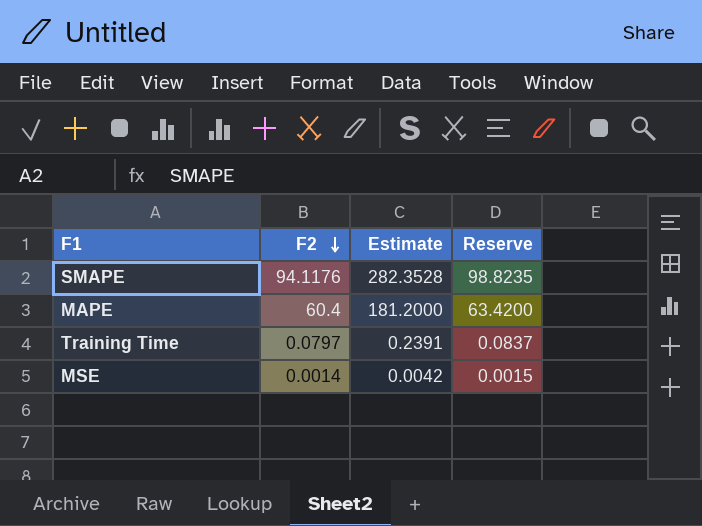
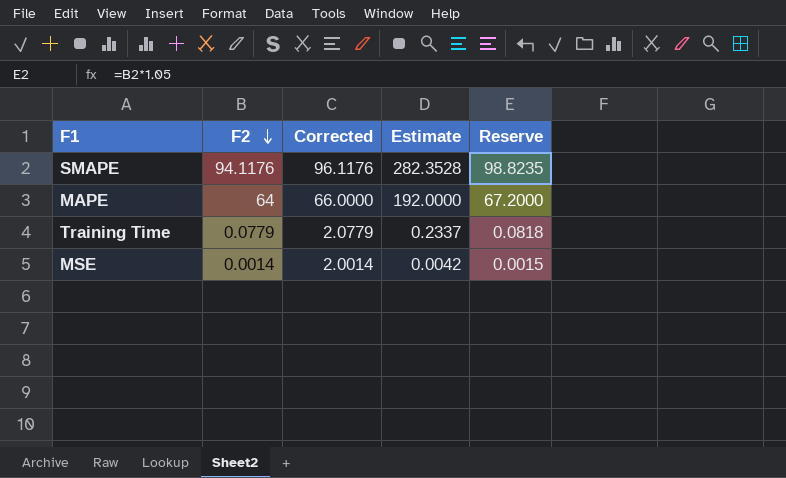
column Corrected | formula: none -> [F2] + 2
MAPE | F2: 60.4 -> 64
MAPE | Estimate: 181.2000 -> 192.0000
MAPE | Reserve: 63.4200 -> 67.2000
Training Time | F2: 0.0797 -> 0.0779
Training Time | Estimate: 0.2391 -> 0.2337
Training Time | Reserve: 0.0837 -> 0.0818

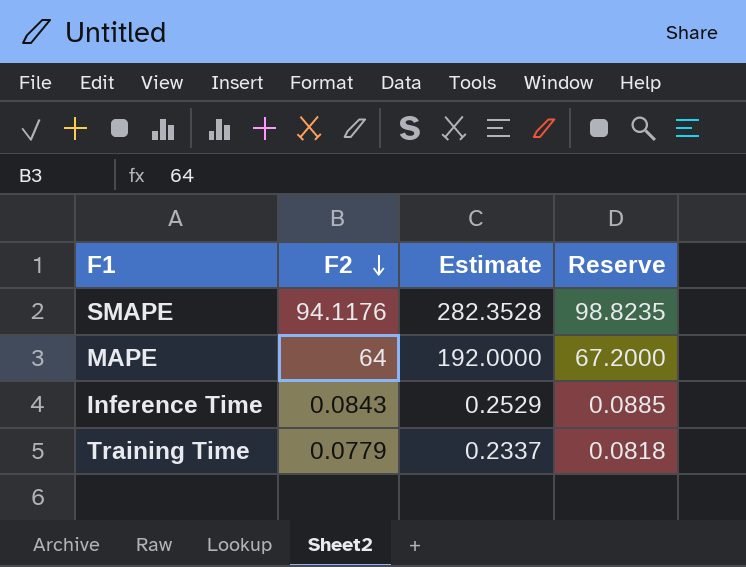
column Corrected | formula: [F2] + 2 -> none
row MSE: 0.0014 | 2.0014 | 0.0042 | 0.0015 -> none
row Inference Time: none -> 0.0843 | 0.2529 | 0.0885

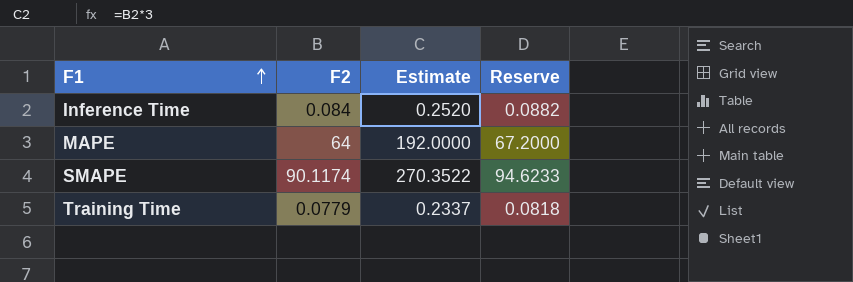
row order: F2 descending -> F1 ascending
Inference Time | F2: 0.0843 -> 0.084
Inference Time | Estimate: 0.2529 -> 0.2520
Inference Time | Reserve: 0.0885 -> 0.0882
SMAPE | F2: 94.1176 -> 90.1174
SMAPE | Estimate: 282.3528 -> 270.3522
SMAPE | Reserve: 98.8235 -> 94.6233

